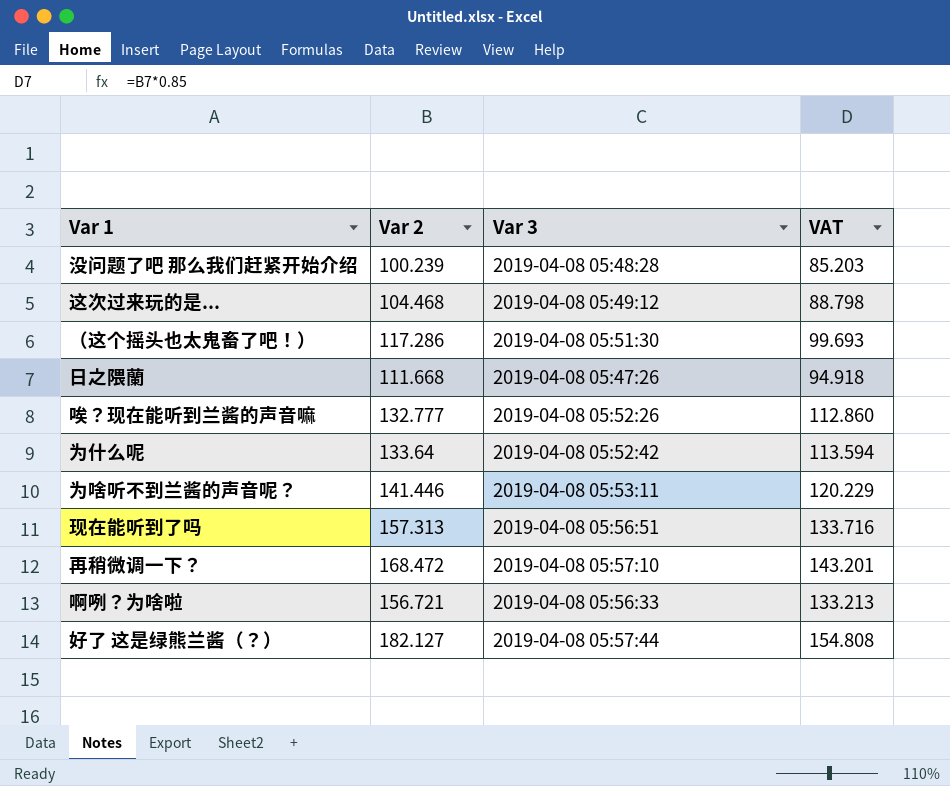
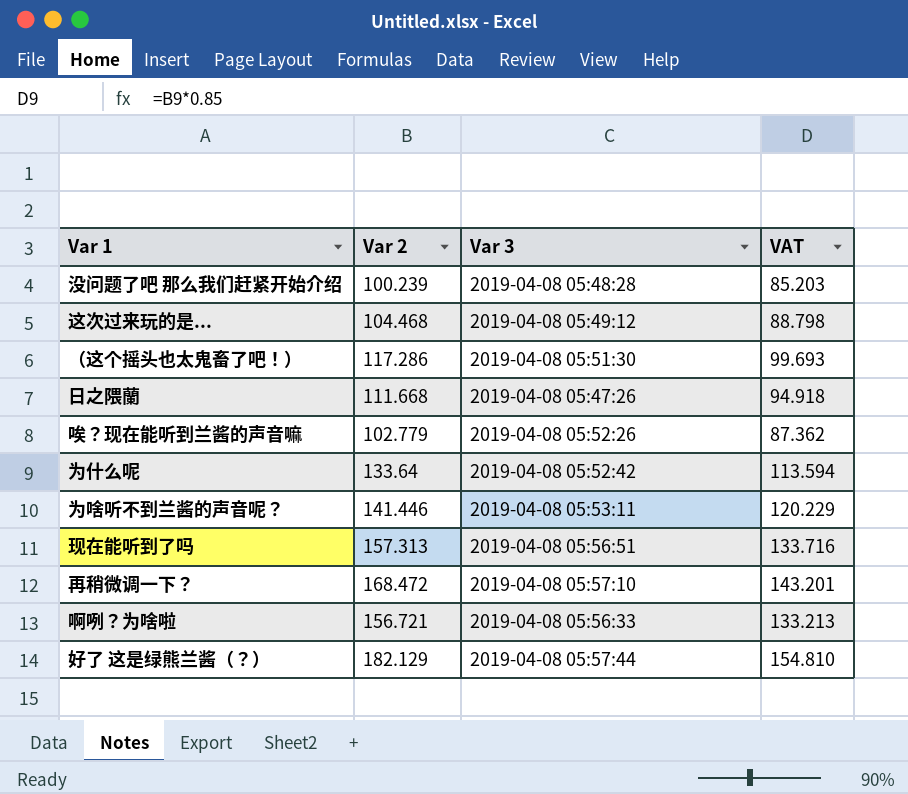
唉？现在能听到兰酱的声音嘛 | Var 2: 132.777 -> 102.779
唉？现在能听到兰酱的声音嘛 | VAT: 112.860 -> 87.362
好了 这是绿熊兰酱（？） | Var 2: 182.127 -> 182.129
好了 这是绿熊兰酱（？） | VAT: 154.808 -> 154.810

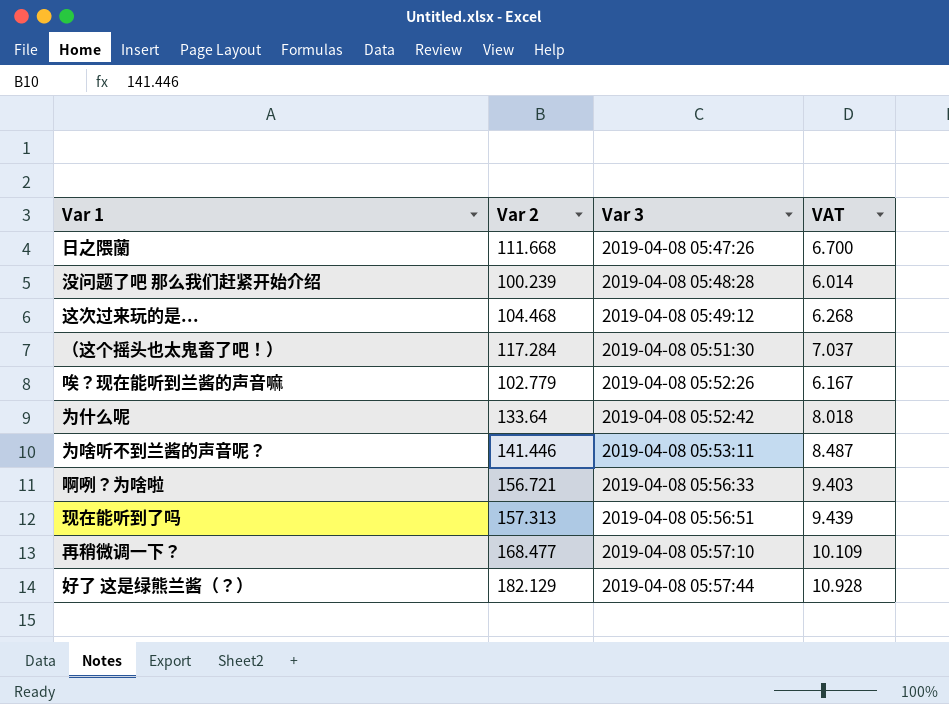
row order: none -> Var 3 ascending
column VAT | formula: [Var 2] * 0.85 -> [Var 2] * 0.06
（这个摇头也太鬼畜了吧！） | Var 2: 117.286 -> 117.284
再稍微调一下？ | Var 2: 168.472 -> 168.477

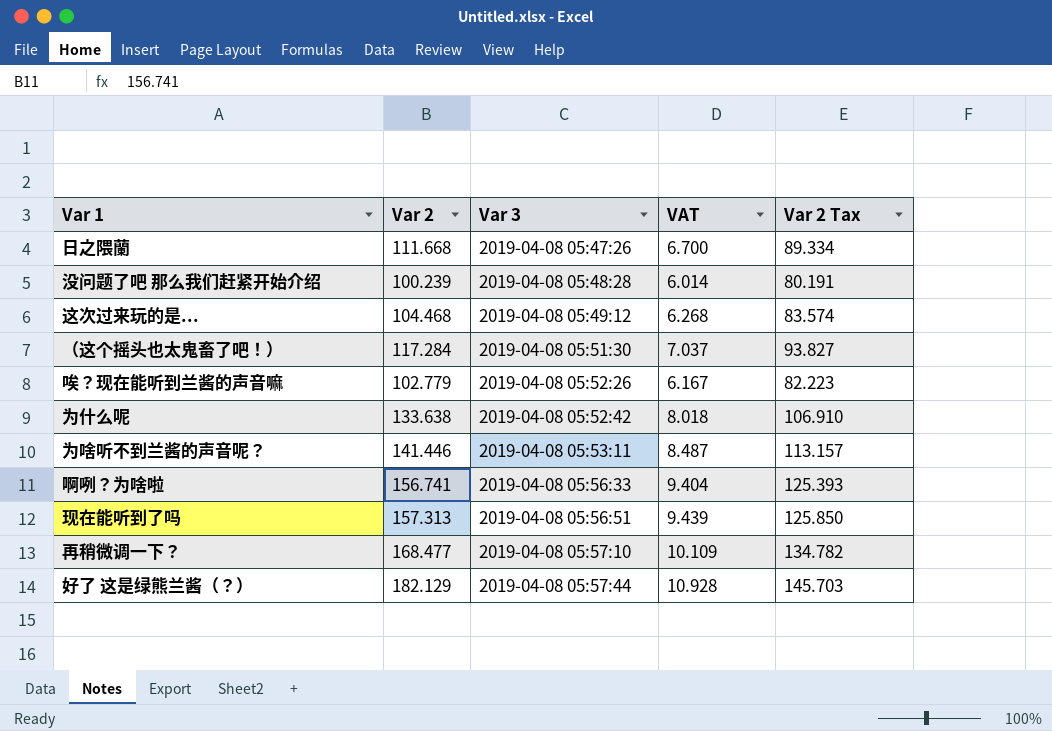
column Var 2 Tax | formula: none -> [Var 2] * 0.8
为什么呢 | Var 2: 133.64 -> 133.638
啊咧？为啥啦 | Var 2: 156.721 -> 156.741
啊咧？为啥啦 | VAT: 9.403 -> 9.404

